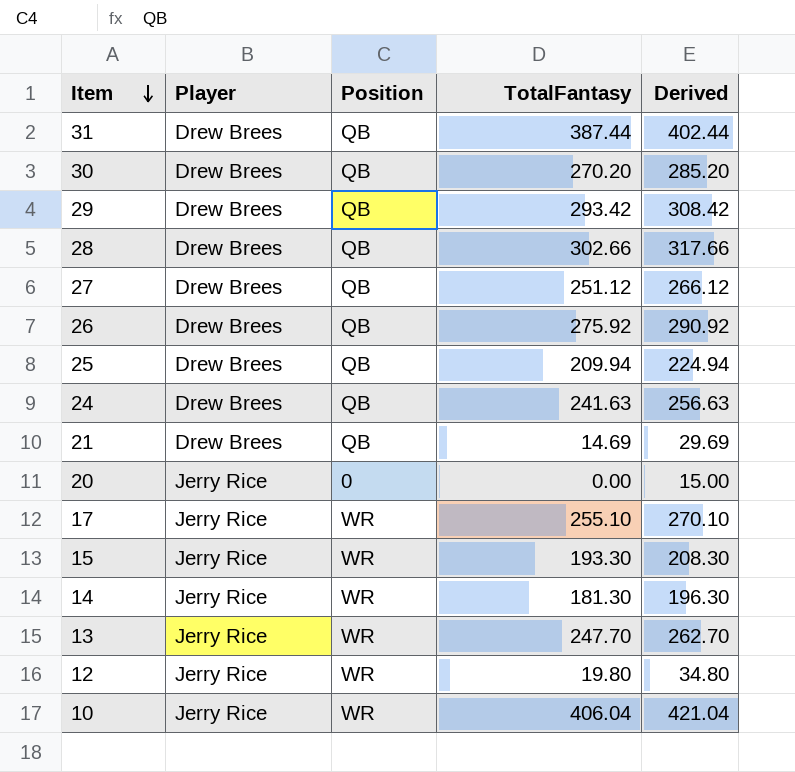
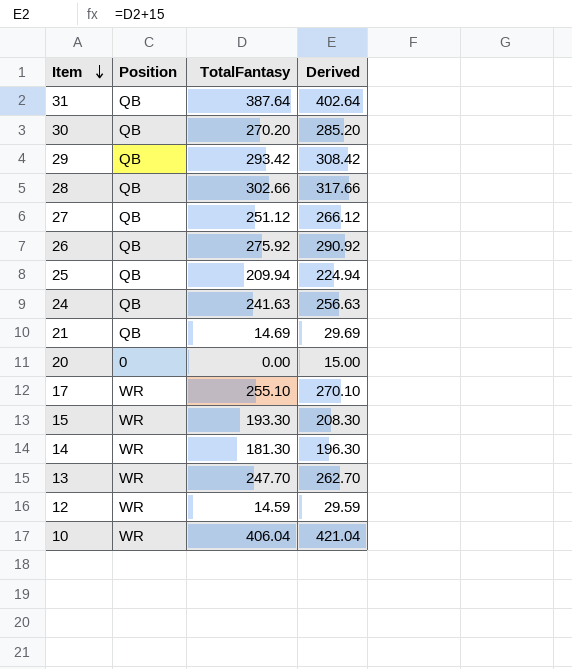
column Player | position: 2 -> none
31 | TotalFantasy: 387.44 -> 387.64
31 | Derived: 402.44 -> 402.64
12 | TotalFantasy: 19.80 -> 14.59
12 | Derived: 34.80 -> 29.59

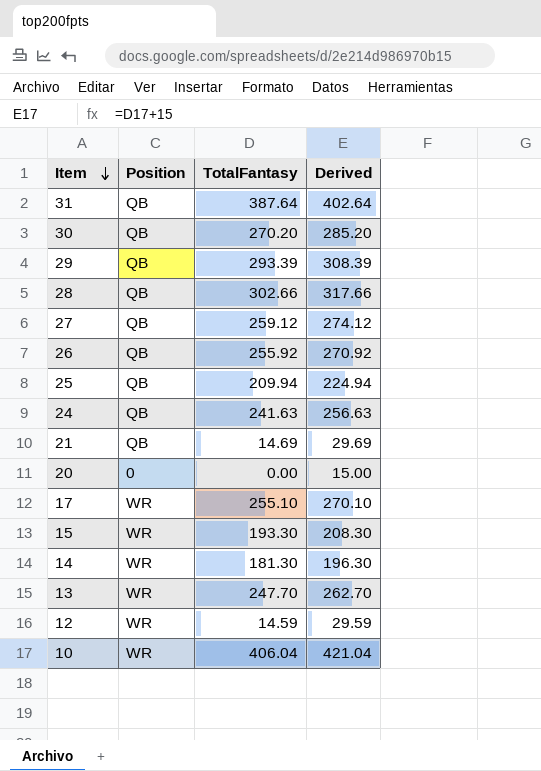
29 | TotalFantasy: 293.42 -> 293.39
29 | Derived: 308.42 -> 308.39
27 | TotalFantasy: 251.12 -> 259.12
27 | Derived: 266.12 -> 274.12
26 | TotalFantasy: 275.92 -> 255.92
26 | Derived: 290.92 -> 270.92

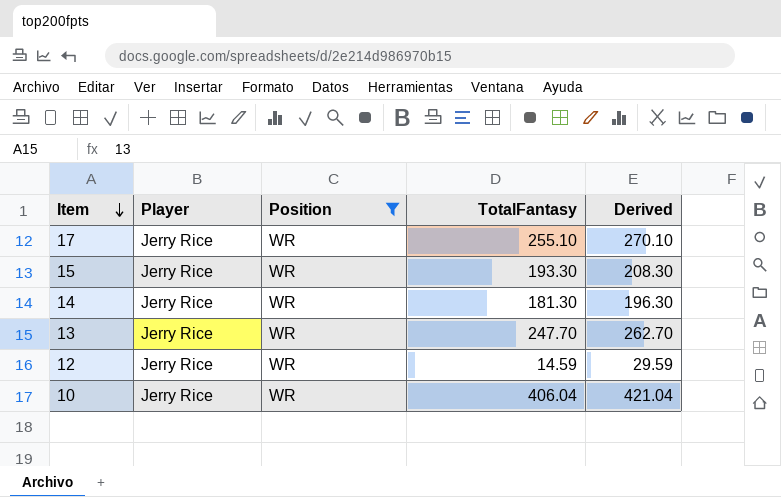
filter: none -> Position = WR
column Player | position: none -> 2

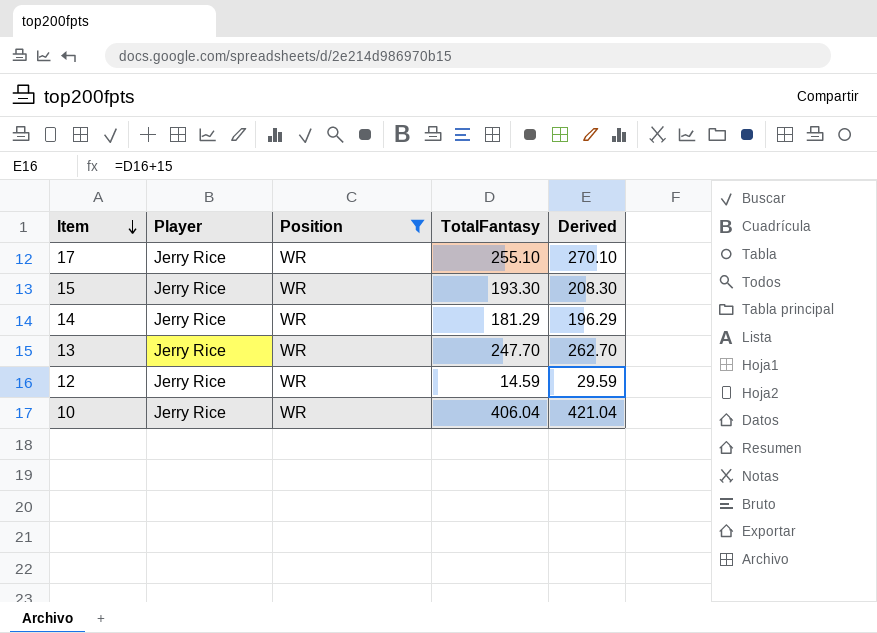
14 | TotalFantasy: 181.30 -> 181.29
14 | Derived: 196.30 -> 196.29

